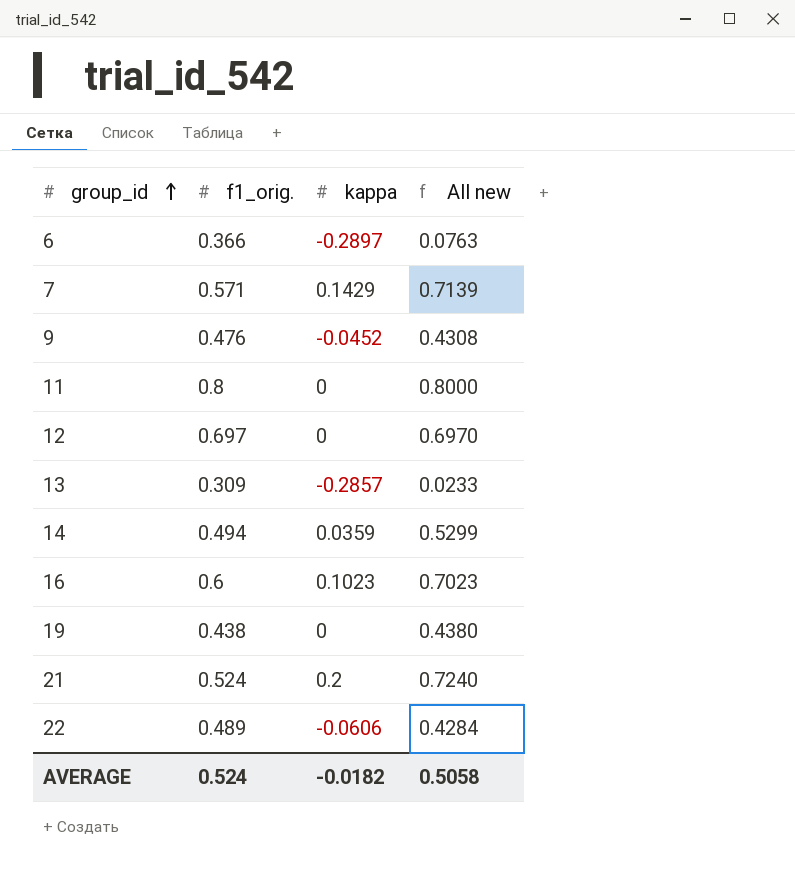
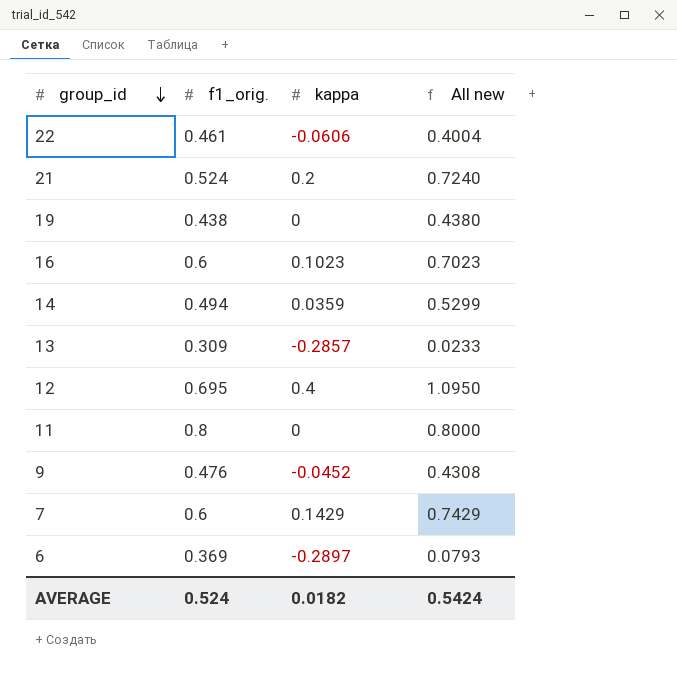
row order: group_id ascending -> group_id descending
22 | f1_orig.: 0.489 -> 0.461
22 | All new: 0.4284 -> 0.4004
12 | f1_orig.: 0.697 -> 0.695
12 | kappa: 0 -> 0.4
12 | All new: 0.6970 -> 1.0950
7 | f1_orig.: 0.571 -> 0.6
7 | All new: 0.7139 -> 0.7429
6 | f1_orig.: 0.366 -> 0.369
6 | All new: 0.0763 -> 0.0793
AVERAGE | kappa: -0.0182 -> 0.0182
AVERAGE | All new: 0.5058 -> 0.5424

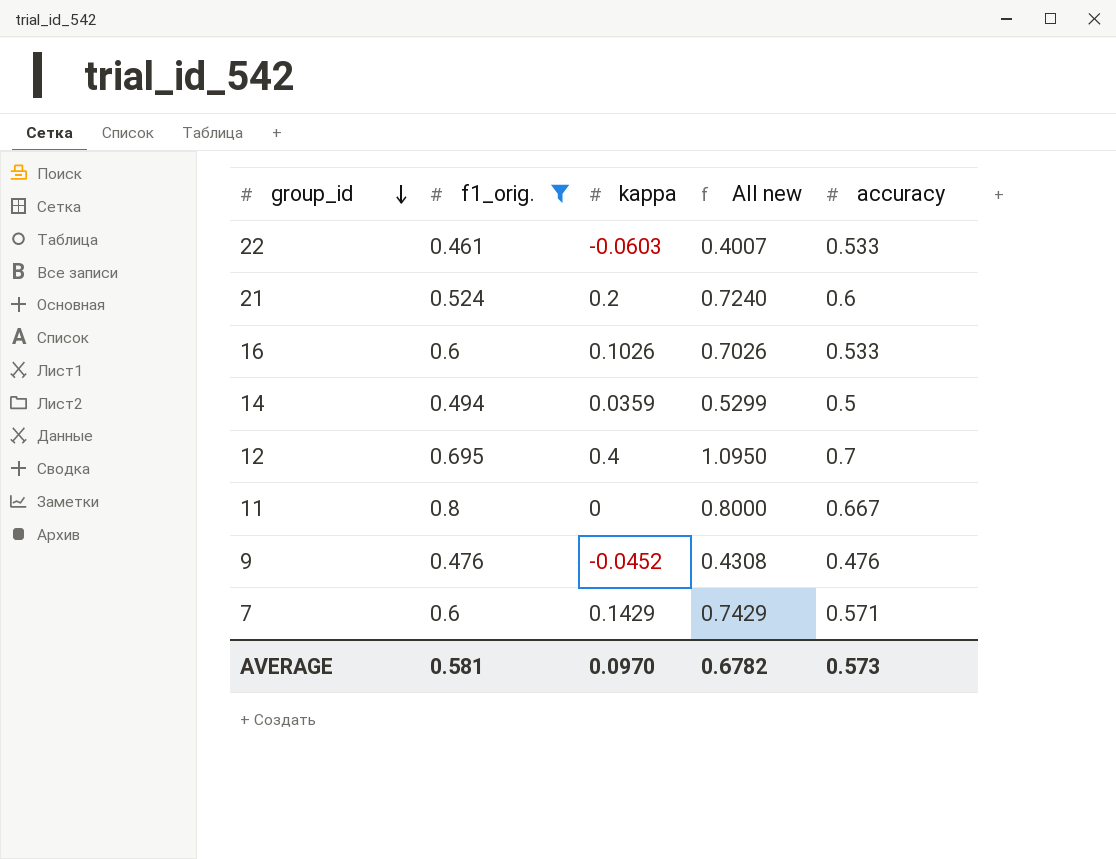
filter: none -> f1_orig. >= 0.461
column accuracy | position: none -> 5
22 | kappa: -0.0606 -> -0.0603
22 | All new: 0.4004 -> 0.4007
16 | kappa: 0.1023 -> 0.1026
16 | All new: 0.7023 -> 0.7026
AVERAGE | f1_orig.: 0.524 -> 0.581
AVERAGE | kappa: 0.0182 -> 0.0970
AVERAGE | All new: 0.5424 -> 0.6782

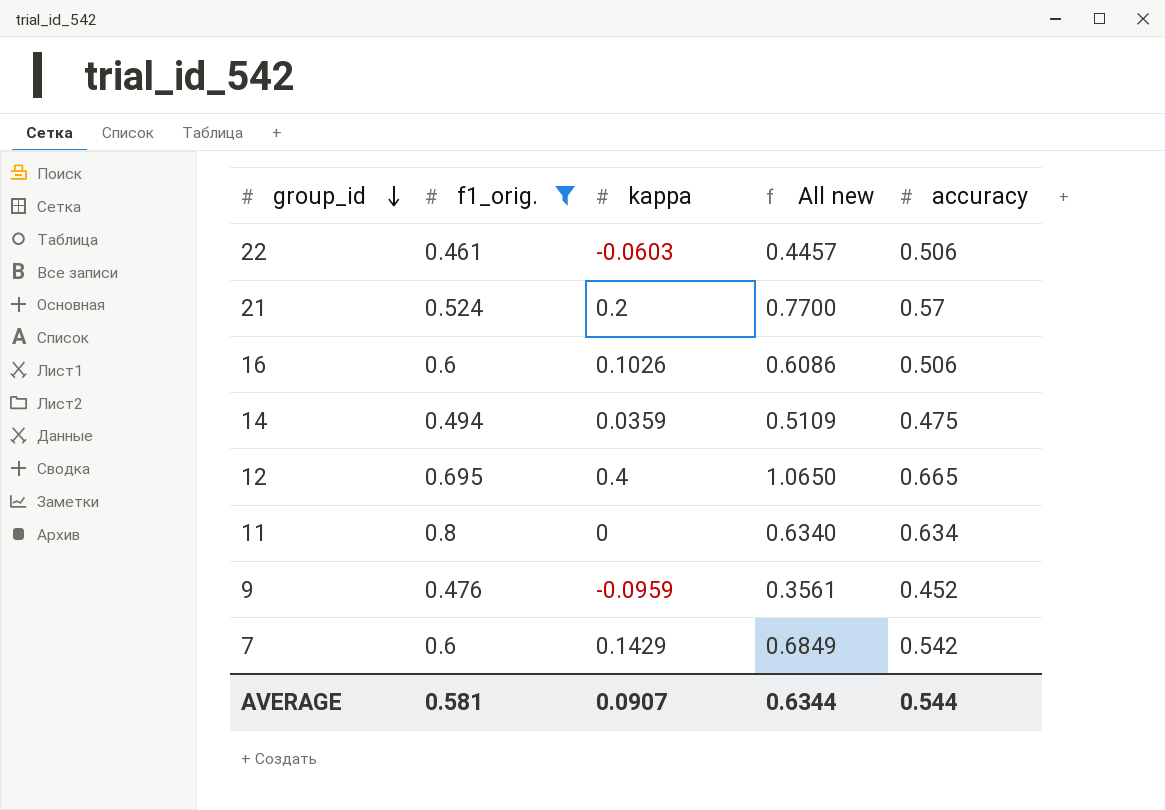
column All new | formula: [f1_orig.] + [kappa] -> [kappa] + [accuracy]
22 | accuracy: 0.533 -> 0.506
21 | accuracy: 0.6 -> 0.57
16 | accuracy: 0.533 -> 0.506
14 | accuracy: 0.5 -> 0.475
12 | accuracy: 0.7 -> 0.665
11 | accuracy: 0.667 -> 0.634
9 | kappa: -0.0452 -> -0.0959
9 | accuracy: 0.476 -> 0.452
7 | accuracy: 0.571 -> 0.542
AVERAGE | kappa: 0.0970 -> 0.0907
AVERAGE | All new: 0.6782 -> 0.6344
AVERAGE | accuracy: 0.573 -> 0.544

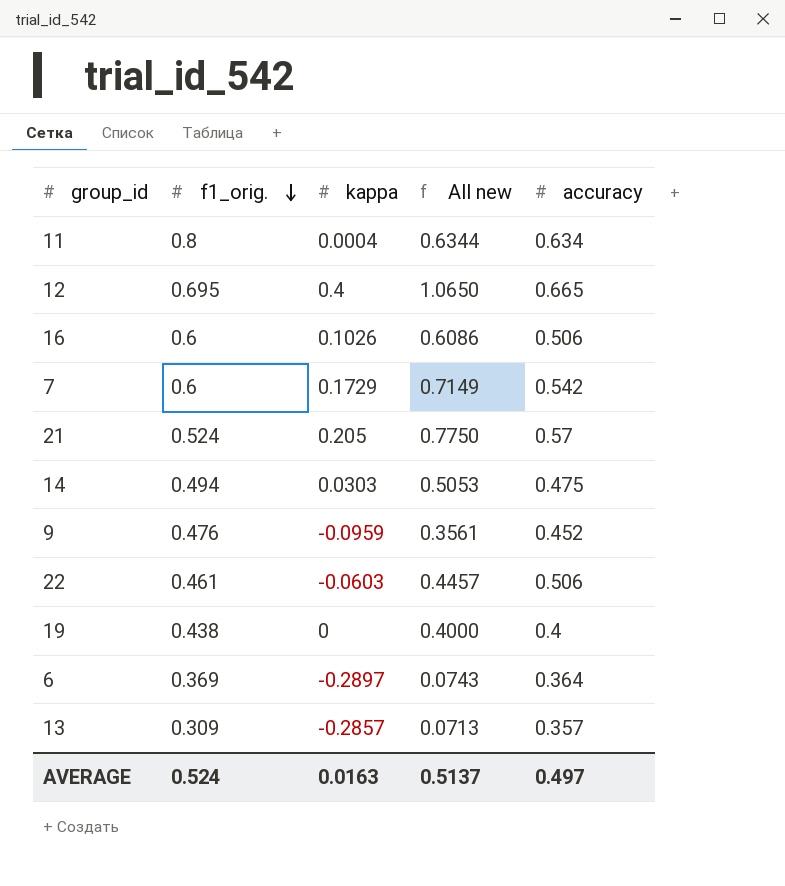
filter: f1_orig. >= 0.461 -> none
row order: group_id descending -> f1_orig. descending
11 | kappa: 0 -> 0.0004
11 | All new: 0.6340 -> 0.6344
7 | kappa: 0.1429 -> 0.1729
7 | All new: 0.6849 -> 0.7149
21 | kappa: 0.2 -> 0.205
21 | All new: 0.7700 -> 0.7750
14 | kappa: 0.0359 -> 0.0303
14 | All new: 0.5109 -> 0.5053
AVERAGE | f1_orig.: 0.581 -> 0.524
AVERAGE | kappa: 0.0907 -> 0.0163
AVERAGE | All new: 0.6344 -> 0.5137
AVERAGE | accuracy: 0.544 -> 0.497

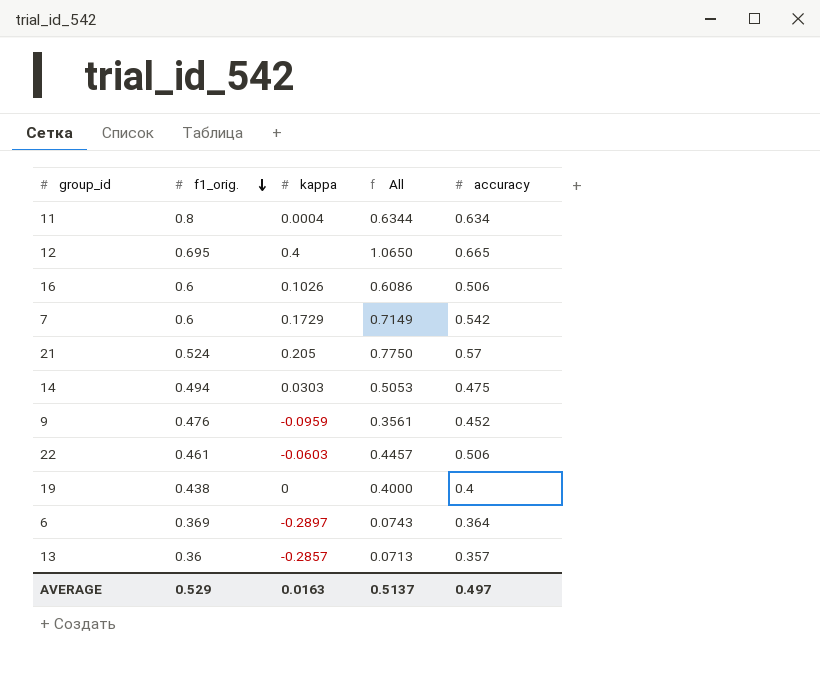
column name: All new -> All
13 | f1_orig.: 0.309 -> 0.36
AVERAGE | f1_orig.: 0.524 -> 0.529

